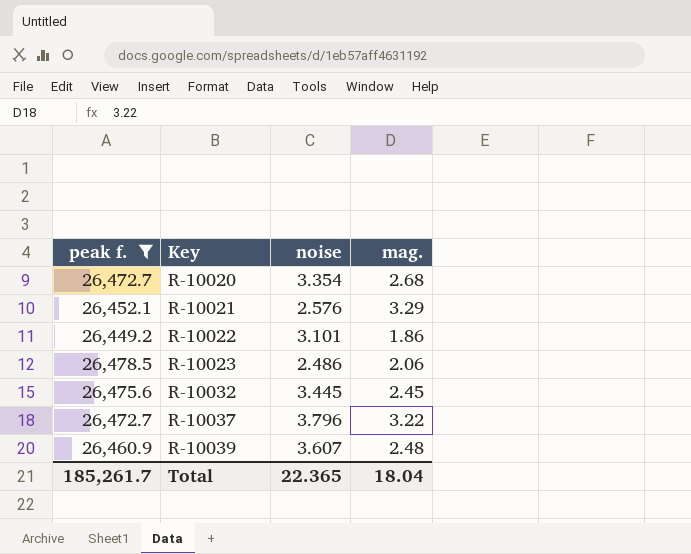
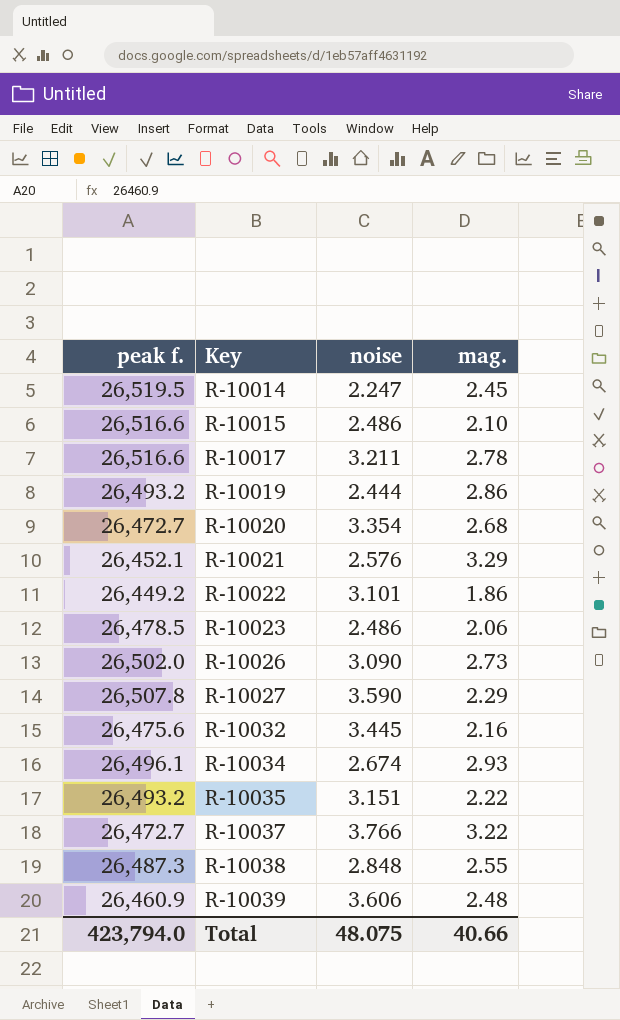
filter: peak f. <= 26,478.5 -> none
R-10032 | mag.: 2.45 -> 2.16
R-10037 | noise: 3.796 -> 3.766
R-10039 | noise: 3.607 -> 3.606
Total | peak f.: 185,261.7 -> 423,794.0
Total | noise: 22.365 -> 48.075
Total | mag.: 18.04 -> 40.66

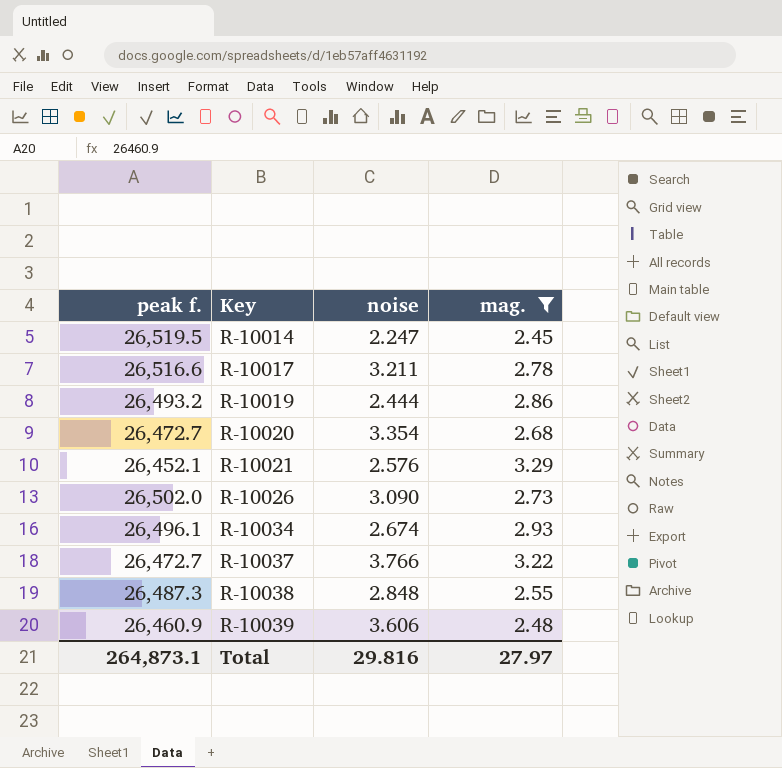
filter: none -> mag. >= 2.45
Total | peak f.: 423,794.0 -> 264,873.1
Total | noise: 48.075 -> 29.816
Total | mag.: 40.66 -> 27.97

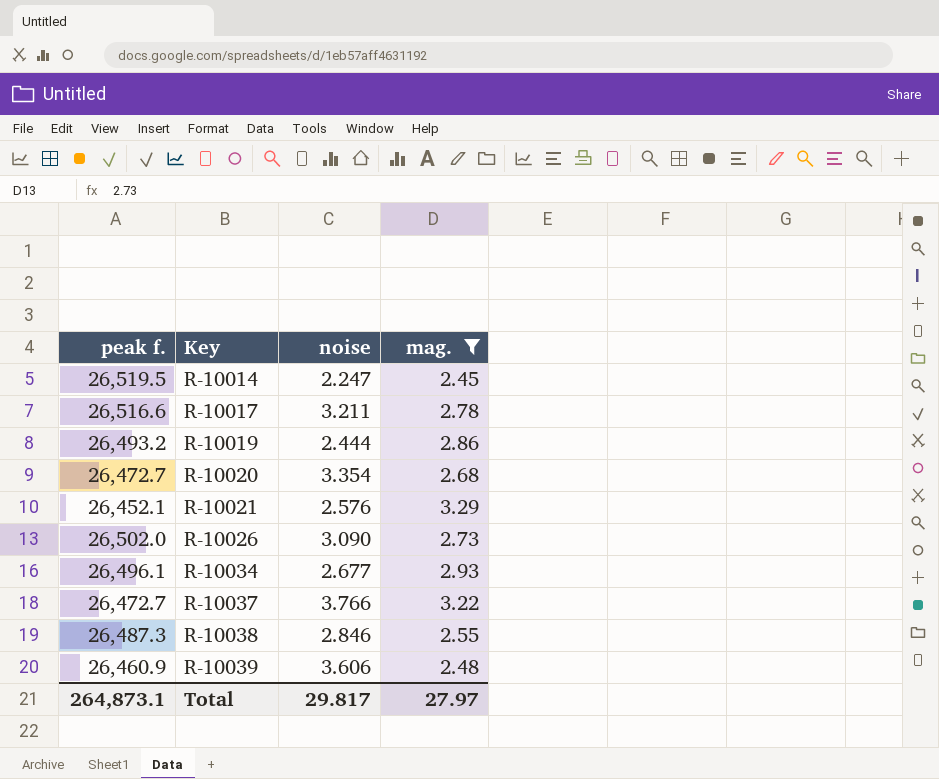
R-10034 | noise: 2.674 -> 2.677
R-10038 | noise: 2.848 -> 2.846
Total | noise: 29.816 -> 29.817

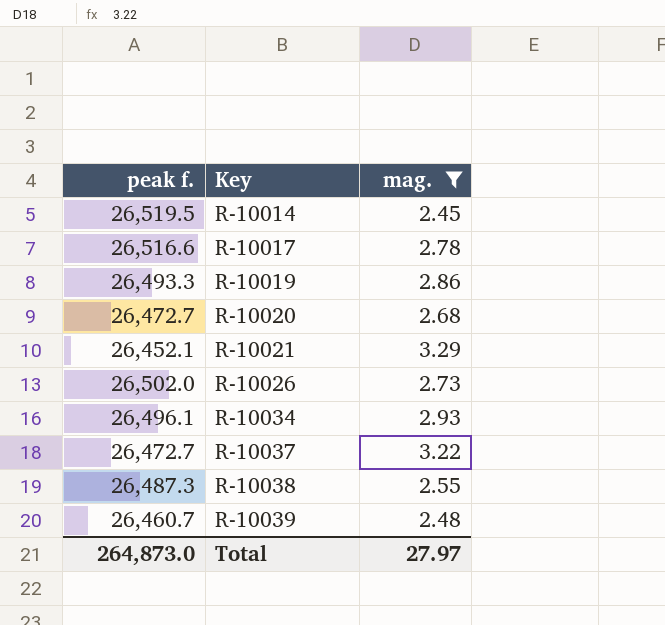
column noise | position: 3 -> none
R-10019 | peak f.: 26,493.2 -> 26,493.3
R-10039 | peak f.: 26,460.9 -> 26,460.7
Total | peak f.: 264,873.1 -> 264,873.0

